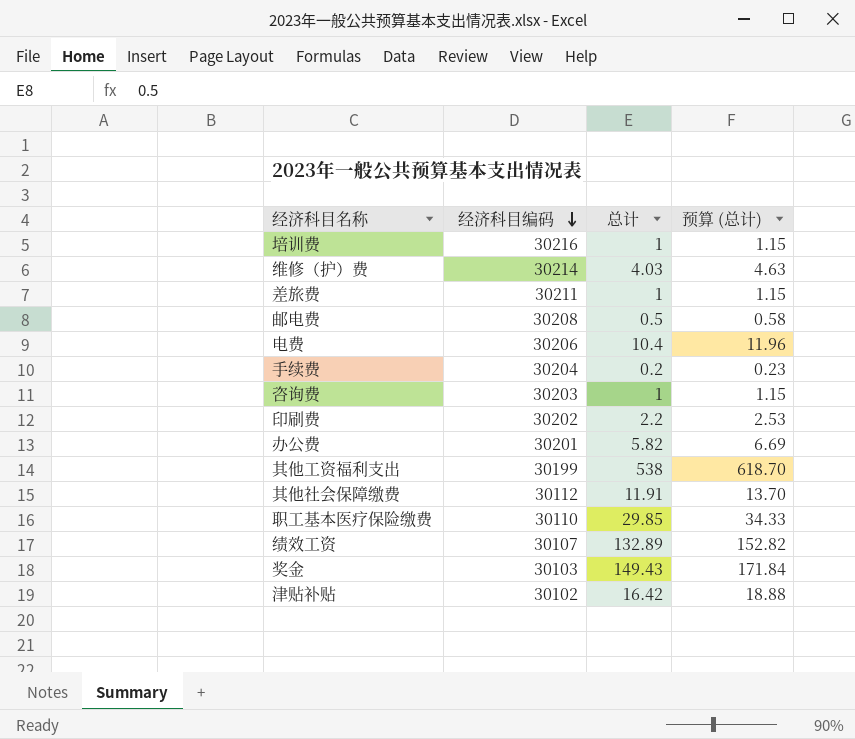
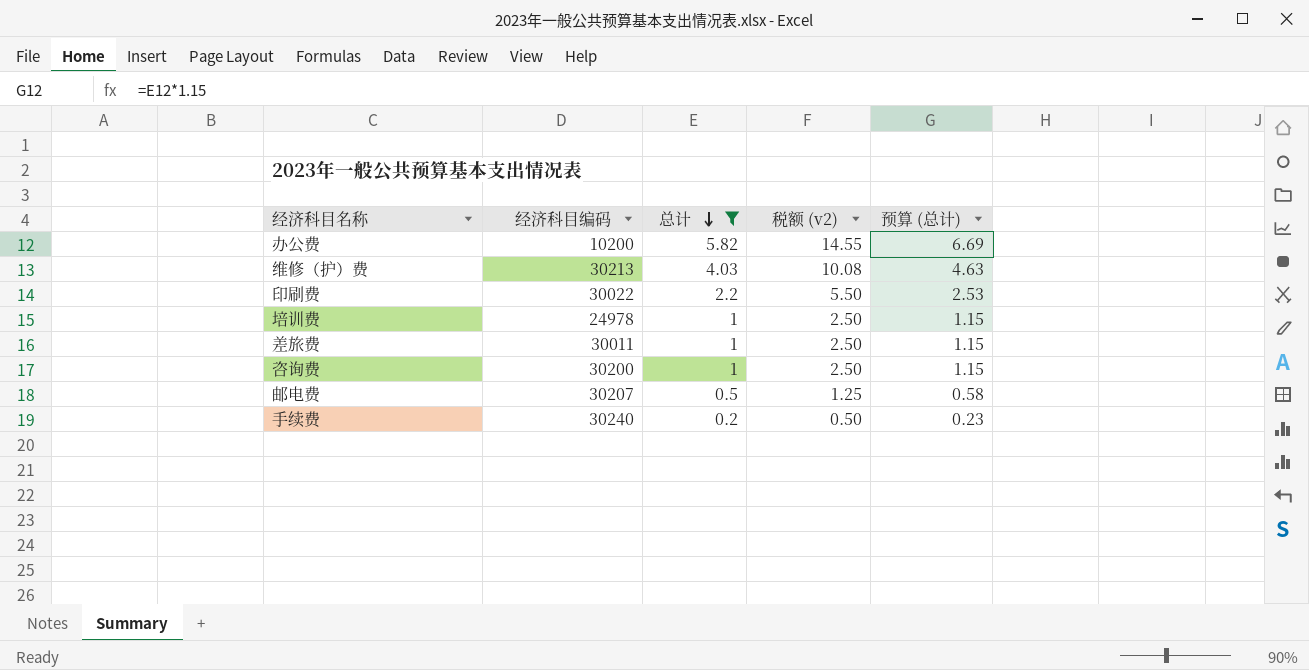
filter: none -> 总计 <= 5.82
row order: 经济科目编码 descending -> 总计 descending
column 税额 (v2) | formula: none -> [总计] * 2.5
办公费 | 经济科目编码: 30201 -> 10200
维修（护）费 | 经济科目编码: 30214 -> 30213
印刷费 | 经济科目编码: 30202 -> 30022
培训费 | 经济科目编码: 30216 -> 24978
差旅费 | 经济科目编码: 30211 -> 30011
咨询费 | 经济科目编码: 30203 -> 30200
邮电费 | 经济科目编码: 30208 -> 30207
手续费 | 经济科目编码: 30204 -> 30240

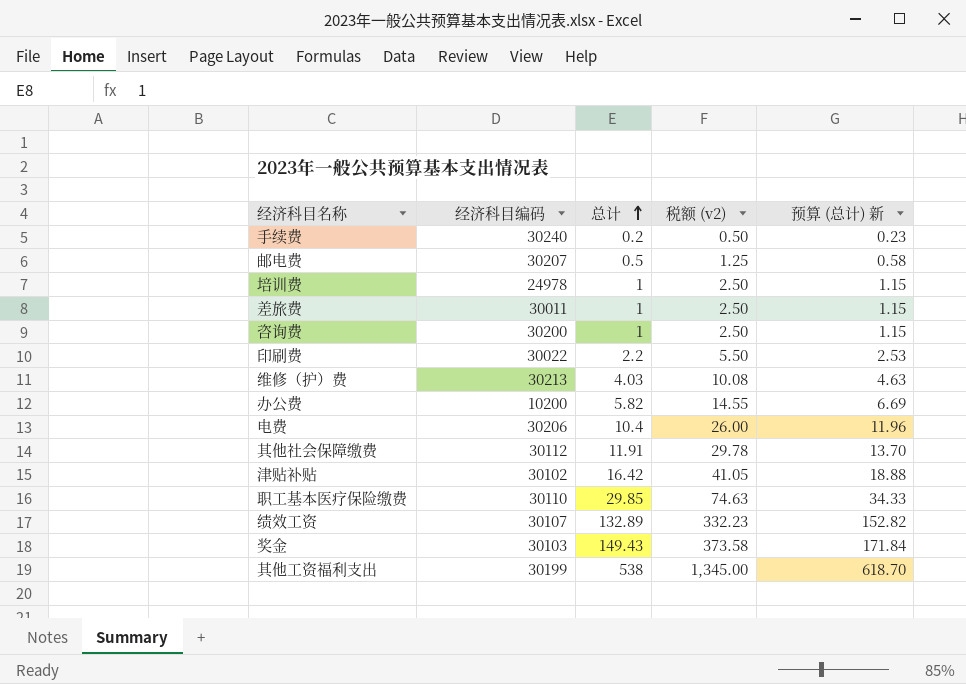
filter: 总计 <= 5.82 -> none
row order: 总计 descending -> 总计 ascending
column name: 预算 (总计) -> 预算 (总计) 新

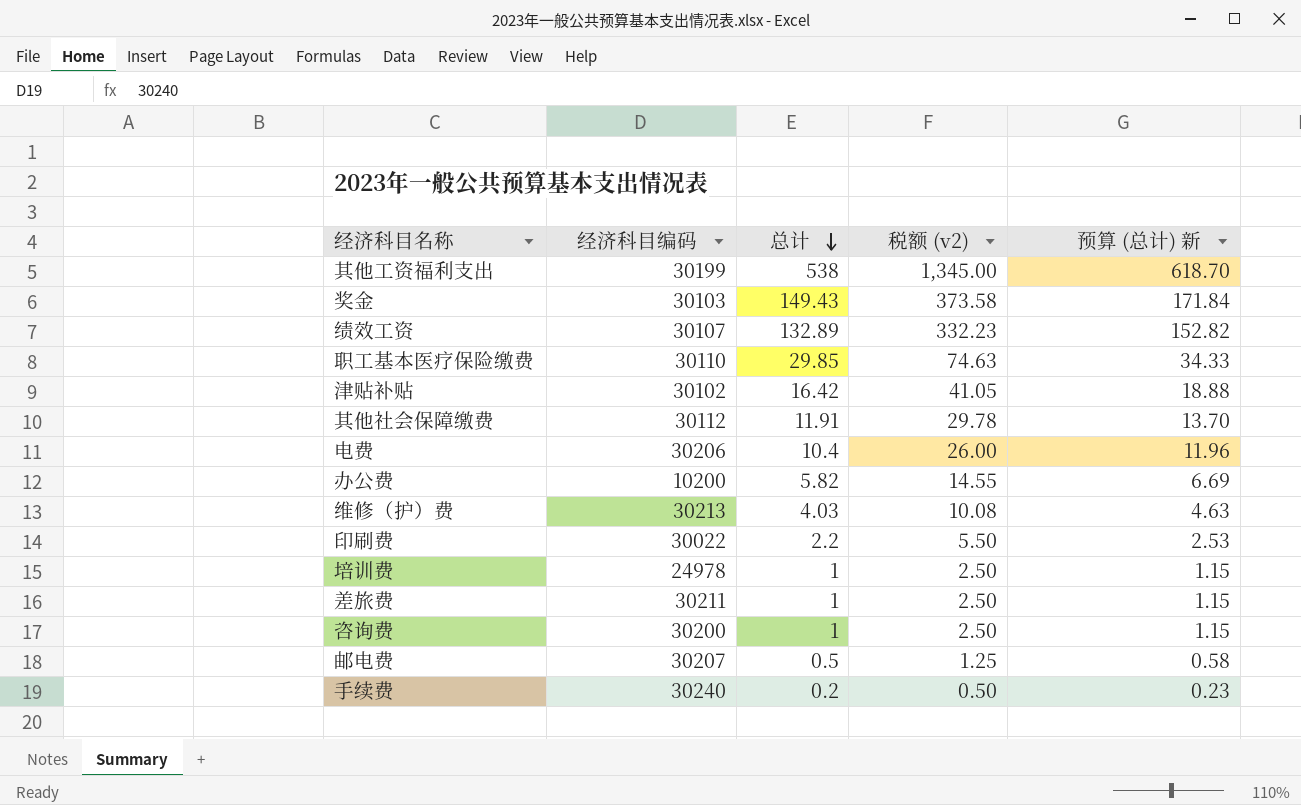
row order: 总计 ascending -> 总计 descending
差旅费 | 经济科目编码: 30011 -> 30211

